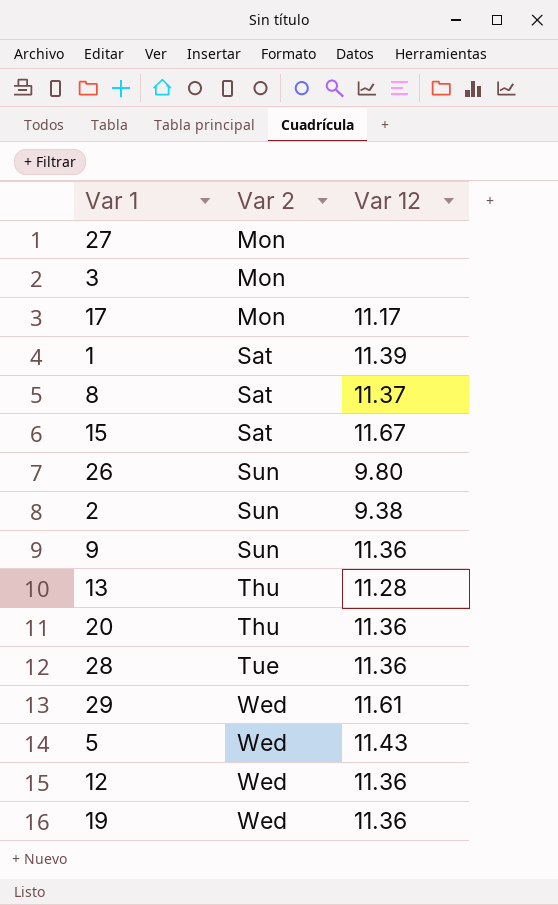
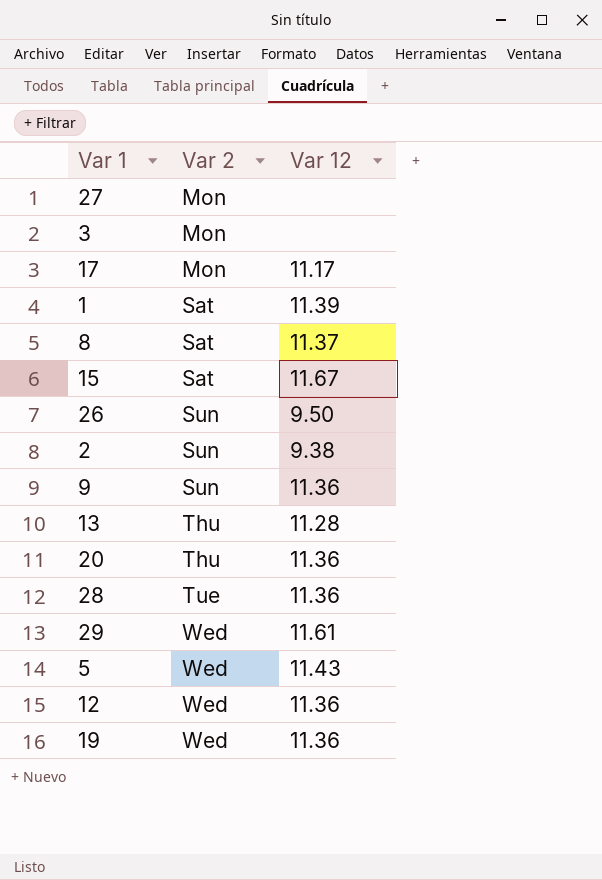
26 | Var 12: 9.80 -> 9.50

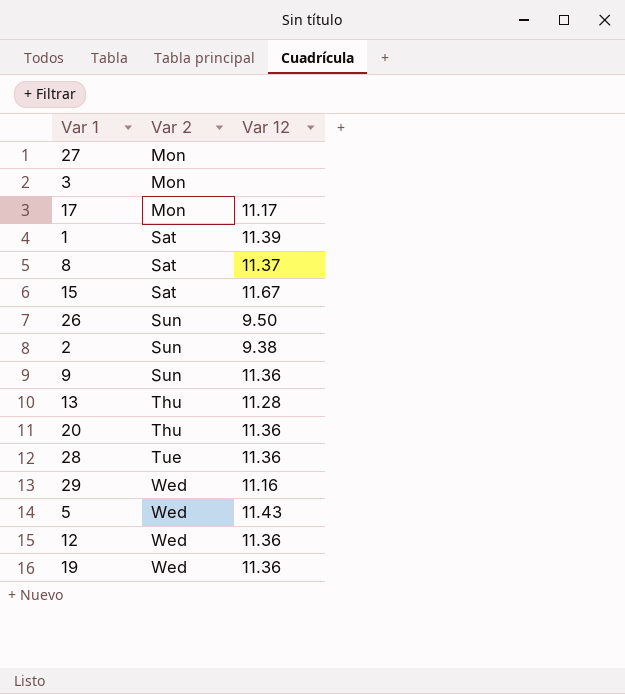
29 | Var 12: 11.61 -> 11.16

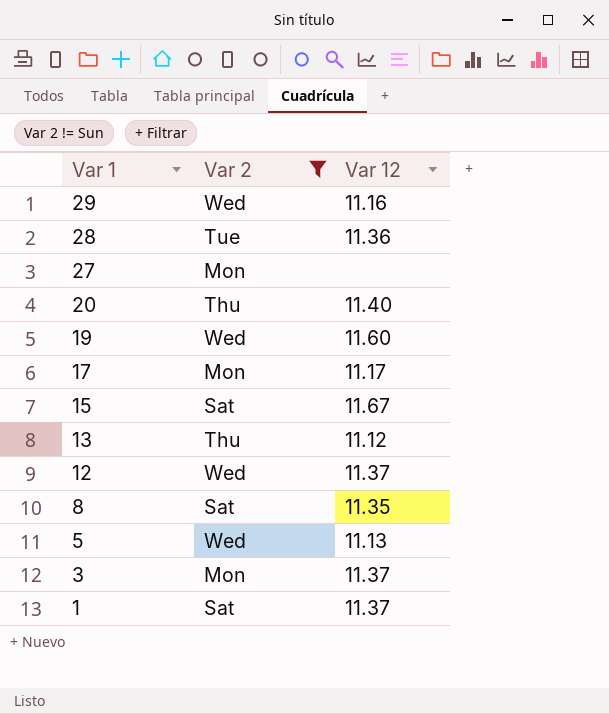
filter: none -> Var 2 != Sun
row order: Var 2 ascending -> Var 1 descending
20 | Var 12: 11.36 -> 11.40
19 | Var 12: 11.36 -> 11.60
13 | Var 12: 11.28 -> 11.12
12 | Var 12: 11.36 -> 11.37
8 | Var 12: 11.37 -> 11.35
5 | Var 12: 11.43 -> 11.13
3 | Var 12: none -> 11.37
1 | Var 12: 11.39 -> 11.37

